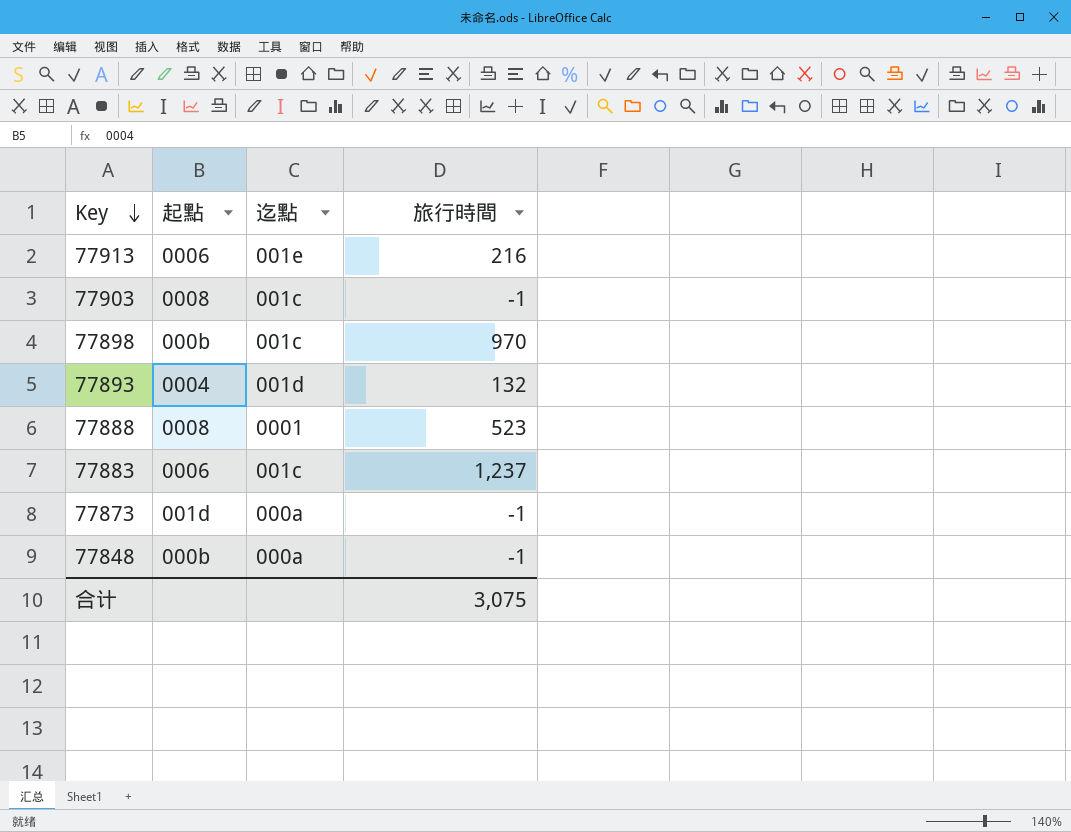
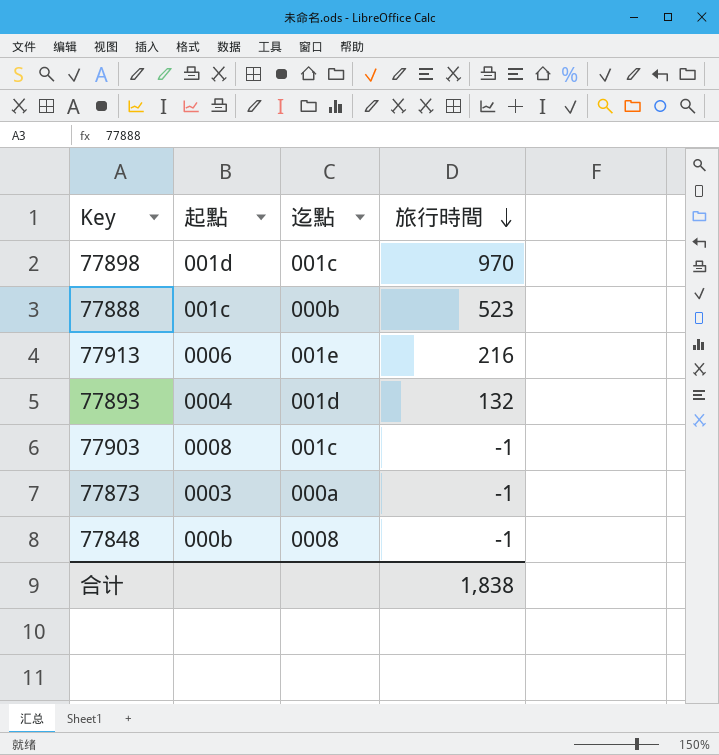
row order: Key descending -> 旅行時間 descending
row 77883: 0006 | 001c | 1,237 -> none
77898 | 起點: 000b -> 001d
77888 | 起點: 0008 -> 001c
77888 | 迄點: 0001 -> 000b
77873 | 起點: 001d -> 0003
77848 | 迄點: 000a -> 0008
合计 | 旅行時間: 3,075 -> 1,838

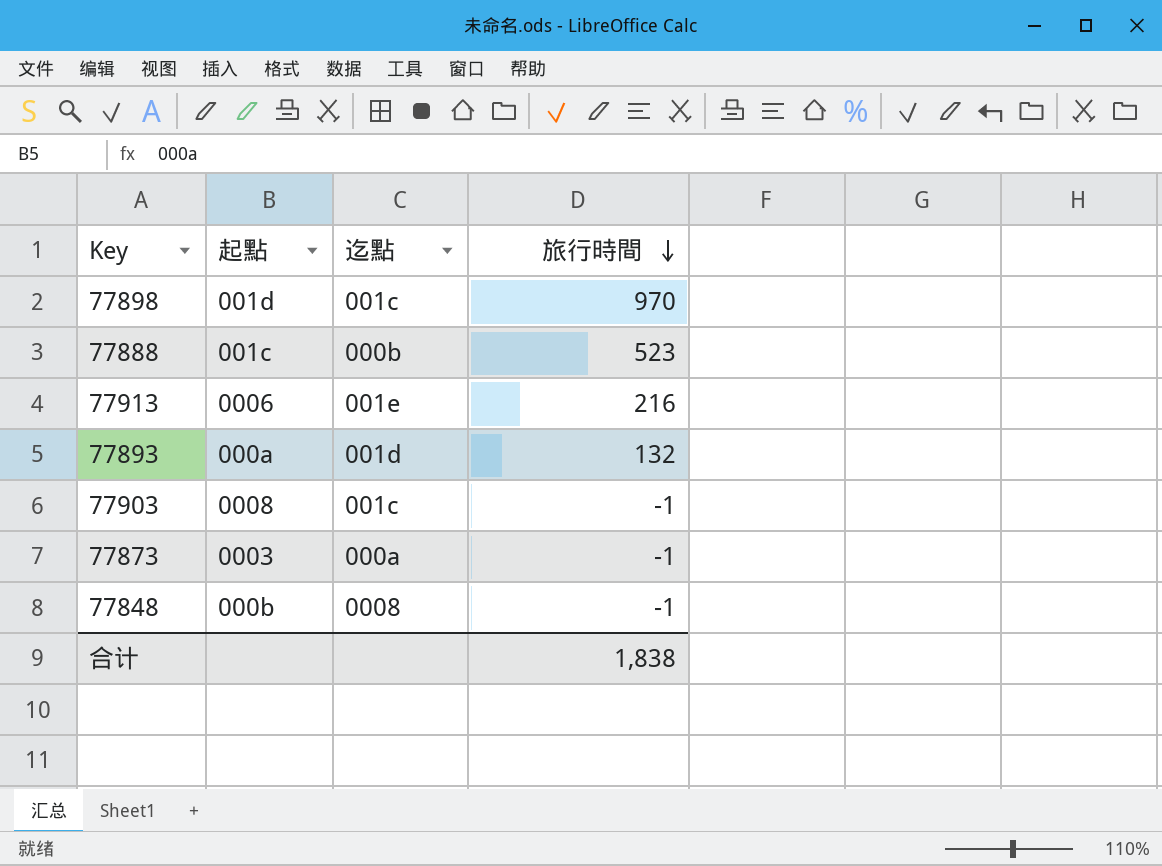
77893 | 起點: 0004 -> 000a

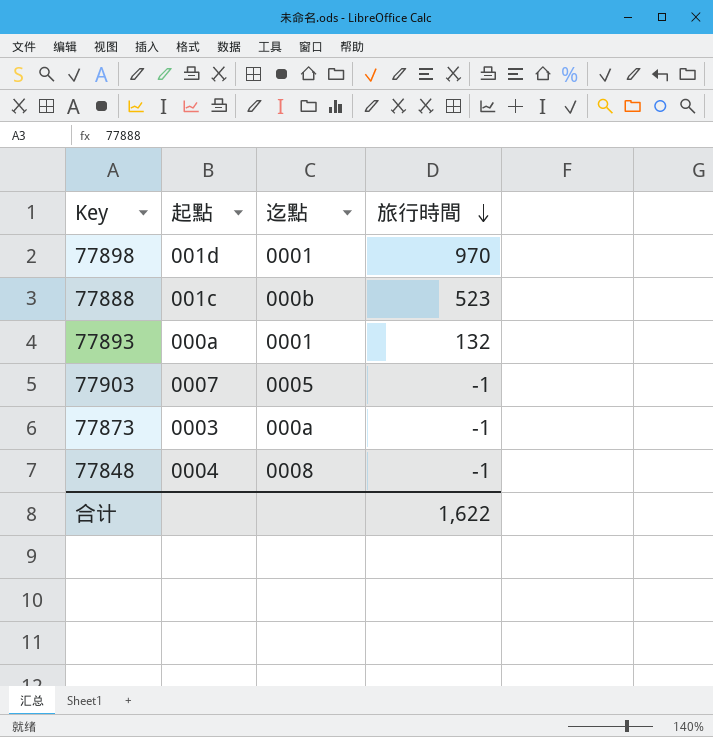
row 77913: 0006 | 001e | 216 -> none
77898 | 迄點: 001c -> 0001
77893 | 迄點: 001d -> 0001
77903 | 起點: 0008 -> 0007
77903 | 迄點: 001c -> 0005
77848 | 起點: 000b -> 0004
合计 | 旅行時間: 1,838 -> 1,622

